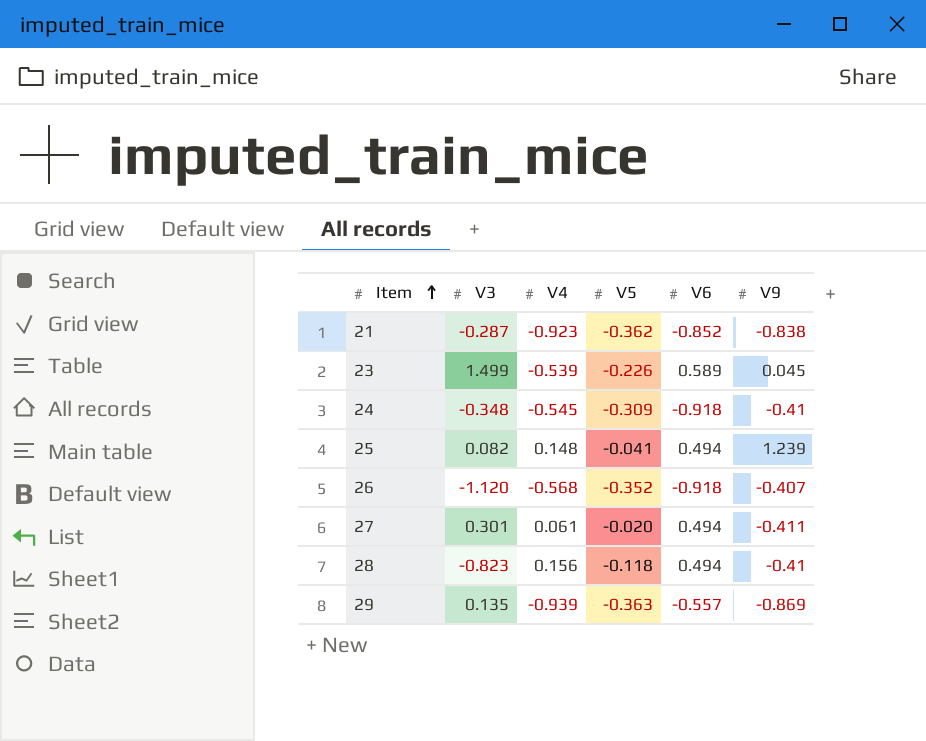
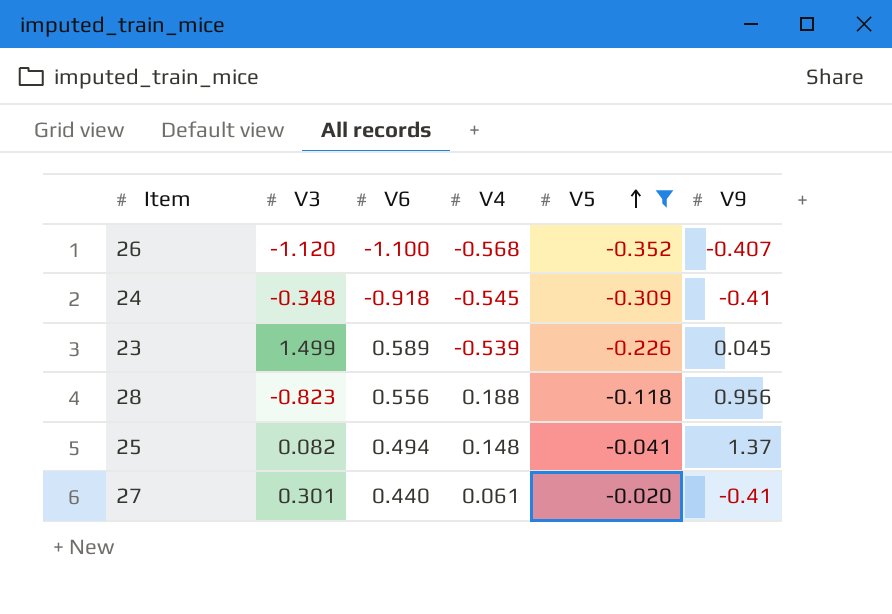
filter: none -> V5 >= -0.352
row order: Item ascending -> V5 ascending
column V6 | position: 5 -> 3
26 | V6: -0.918 -> -1.100
28 | V6: 0.494 -> 0.556
28 | V4: 0.156 -> 0.188
28 | V9: -0.41 -> 0.956
25 | V9: 1.239 -> 1.37
27 | V6: 0.494 -> 0.440
27 | V9: -0.411 -> -0.41

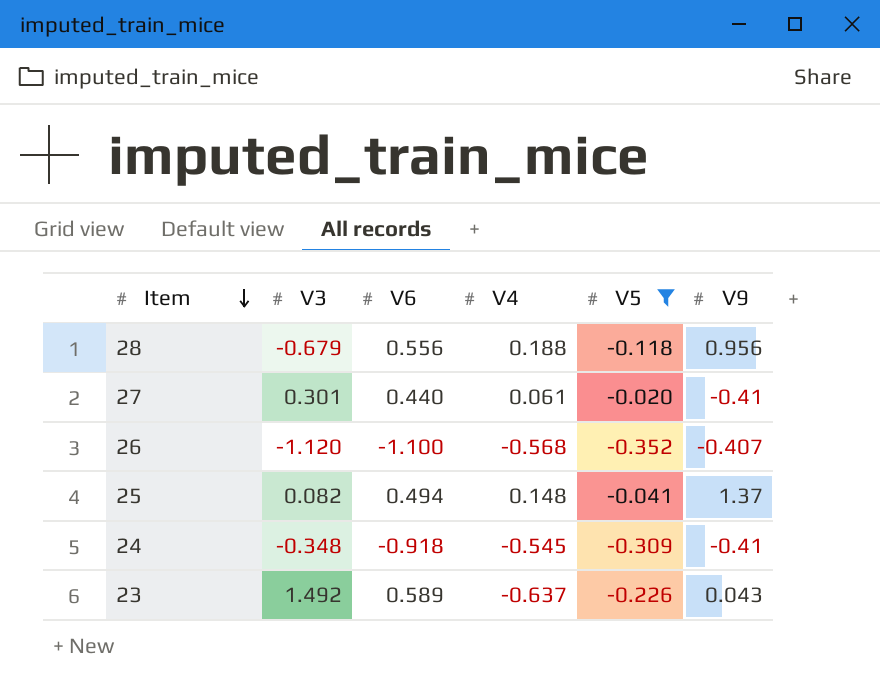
row order: V5 ascending -> Item descending
28 | V3: -0.823 -> -0.679
23 | V3: 1.499 -> 1.492
23 | V4: -0.539 -> -0.637
23 | V9: 0.045 -> 0.043

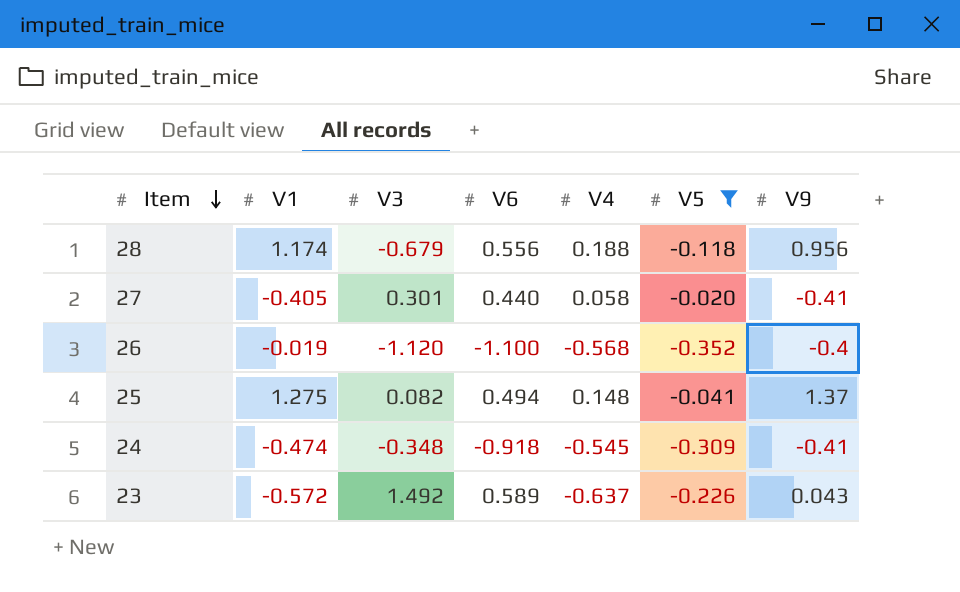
column V1 | position: none -> 2
27 | V4: 0.061 -> 0.058
26 | V9: -0.407 -> -0.4

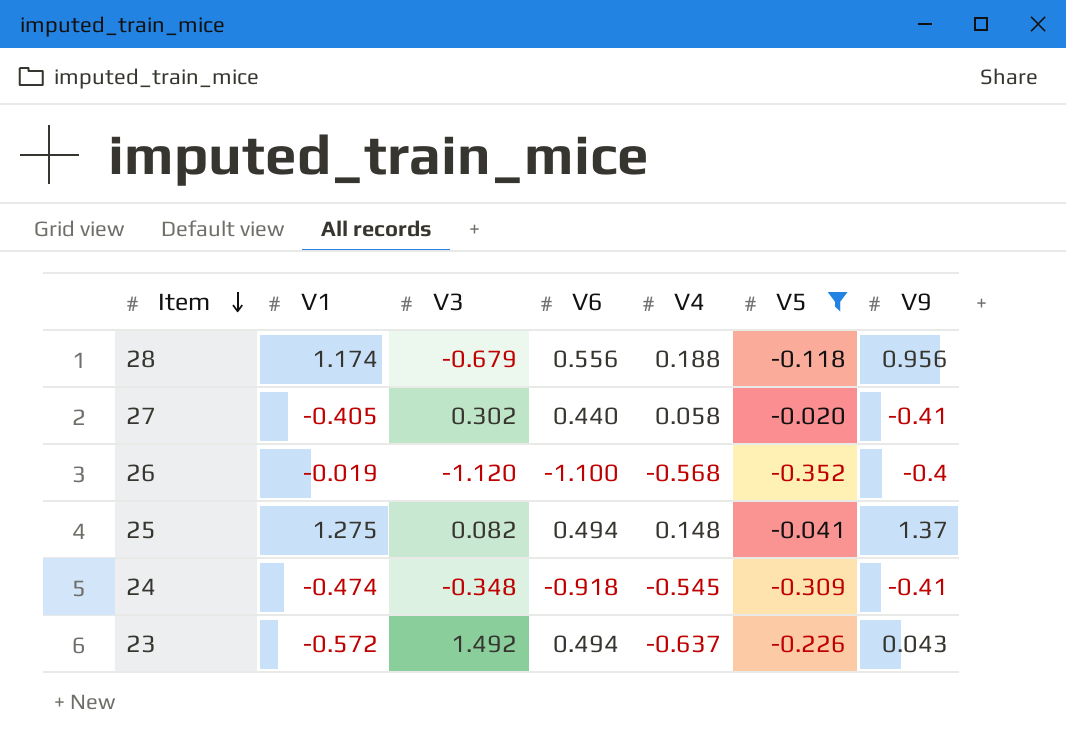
27 | V3: 0.301 -> 0.302
23 | V6: 0.589 -> 0.494

